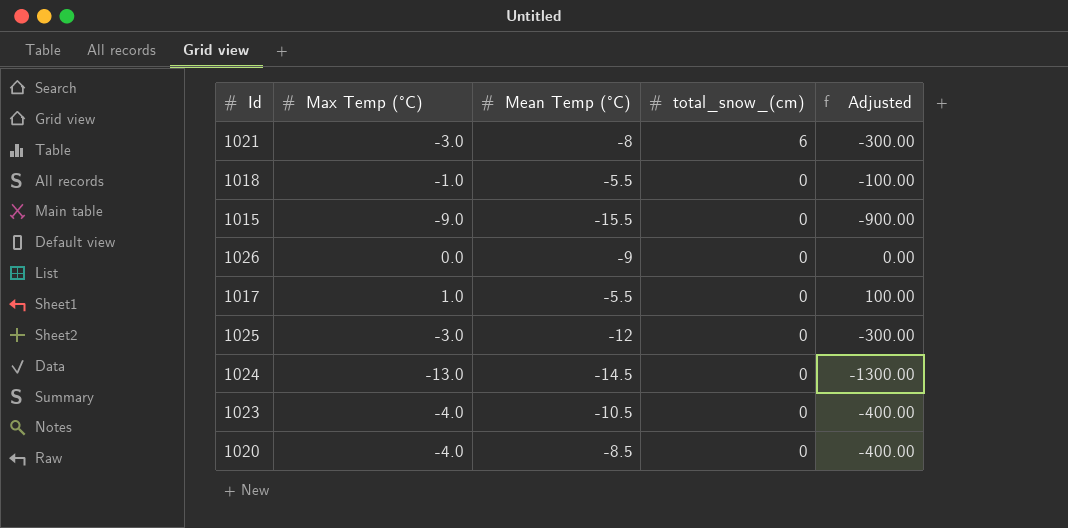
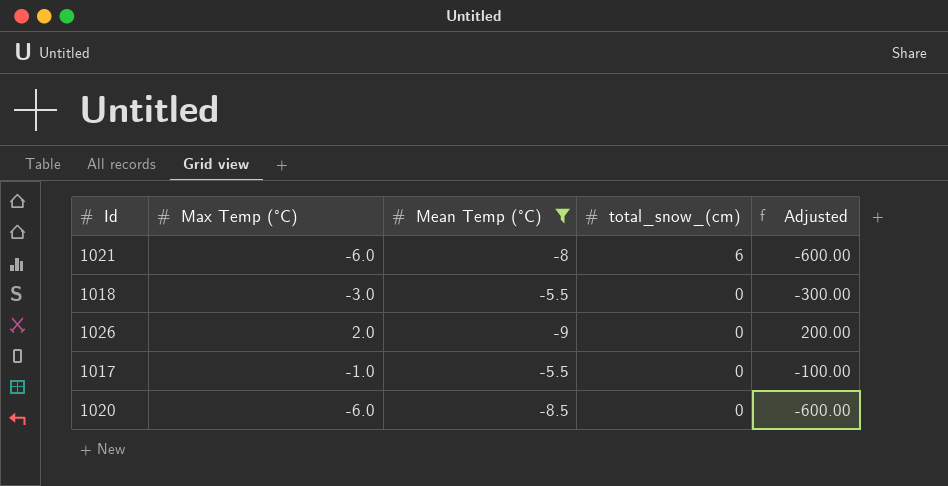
filter: none -> Mean Temp (°C) >= -9
1021 | Max Temp (°C): -3.0 -> -6.0
1021 | Adjusted: -300.00 -> -600.00
1018 | Max Temp (°C): -1.0 -> -3.0
1018 | Adjusted: -100.00 -> -300.00
1026 | Max Temp (°C): 0.0 -> 2.0
1026 | Adjusted: 0.00 -> 200.00
1017 | Max Temp (°C): 1.0 -> -1.0
1017 | Adjusted: 100.00 -> -100.00
1020 | Max Temp (°C): -4.0 -> -6.0
1020 | Adjusted: -400.00 -> -600.00

